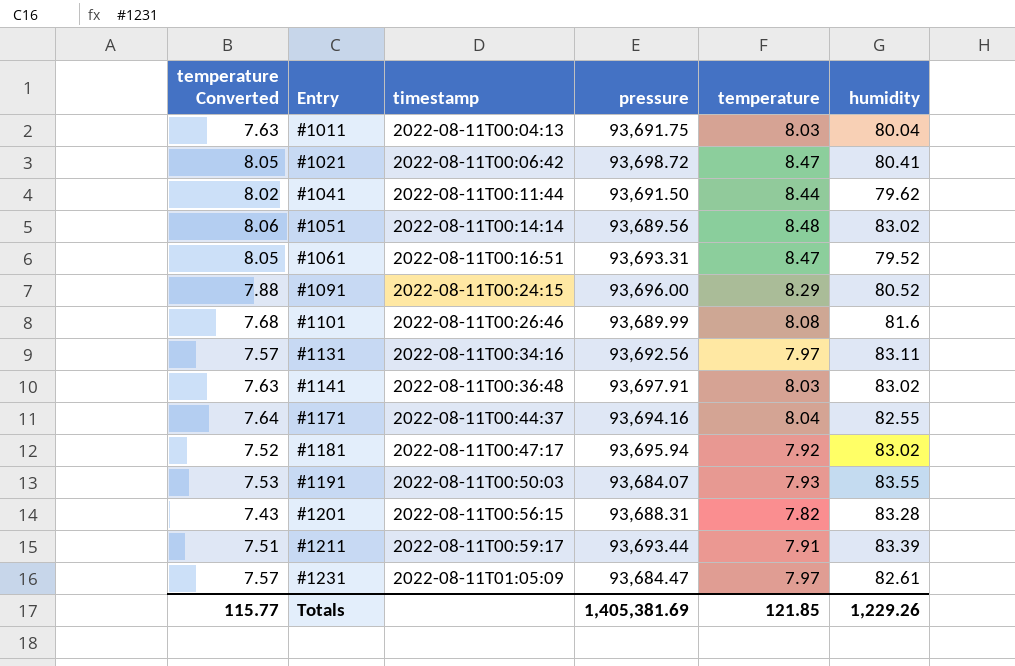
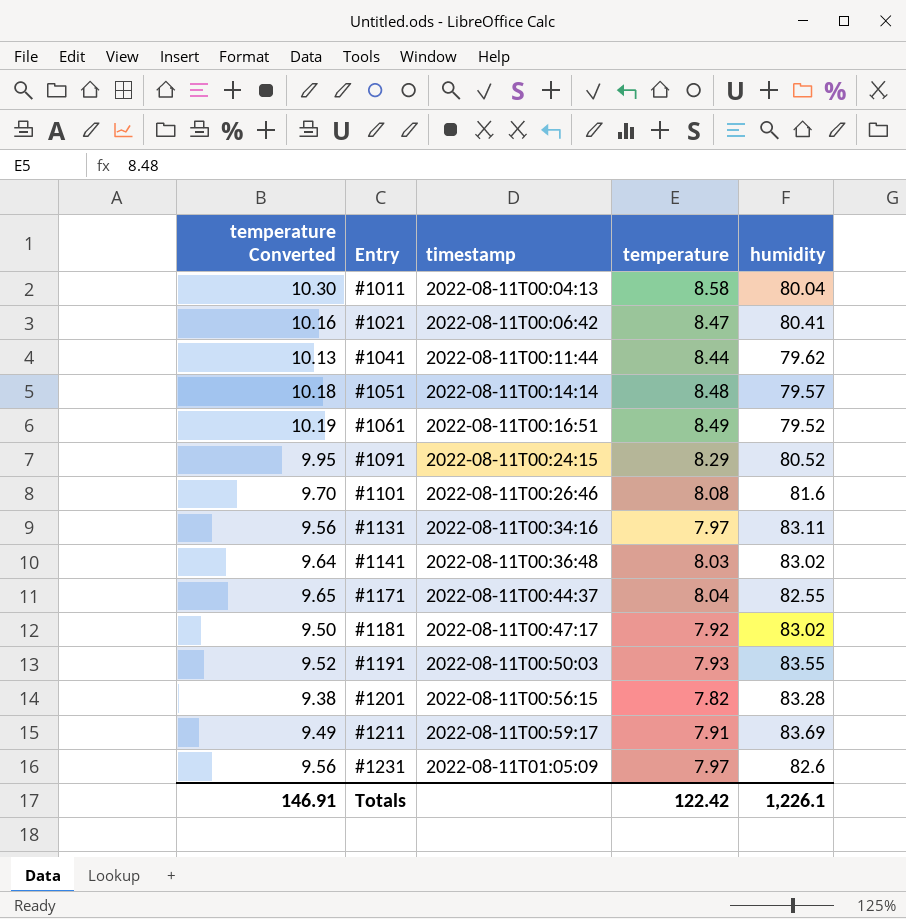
column pressure | position: 4 -> none
column temperature Converted | formula: [temperature] * 0.95 -> [temperature] * 1.2
#1011 | temperature: 8.03 -> 8.58
#1051 | humidity: 83.02 -> 79.57
#1061 | temperature: 8.47 -> 8.49
#1211 | humidity: 83.39 -> 83.69
#1231 | humidity: 82.61 -> 82.6
Totals | temperature Converted: 115.77 -> 146.91
Totals | temperature: 121.85 -> 122.42
Totals | humidity: 1,229.26 -> 1,226.1

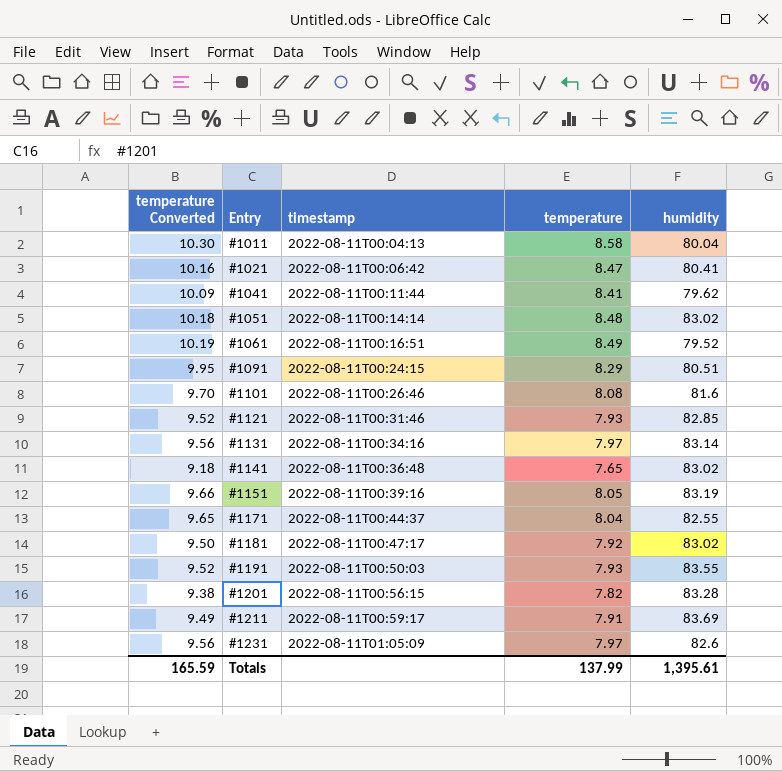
#1041 | temperature Converted: 10.13 -> 10.09
#1041 | temperature: 8.44 -> 8.41
#1051 | humidity: 79.57 -> 83.02
#1091 | humidity: 80.52 -> 80.51
row #1121: none -> 9.52 | 2022-08-11T00:31:46 | 7.93 | 82.85
#1131 | humidity: 83.11 -> 83.14
#1141 | temperature Converted: 9.64 -> 9.18
#1141 | temperature: 8.03 -> 7.65
row #1151: none -> 9.66 | 2022-08-11T00:39:16 | 8.05 | 83.19
Totals | temperature Converted: 146.91 -> 165.59
Totals | temperature: 122.42 -> 137.99
Totals | humidity: 1,226.1 -> 1,395.61

